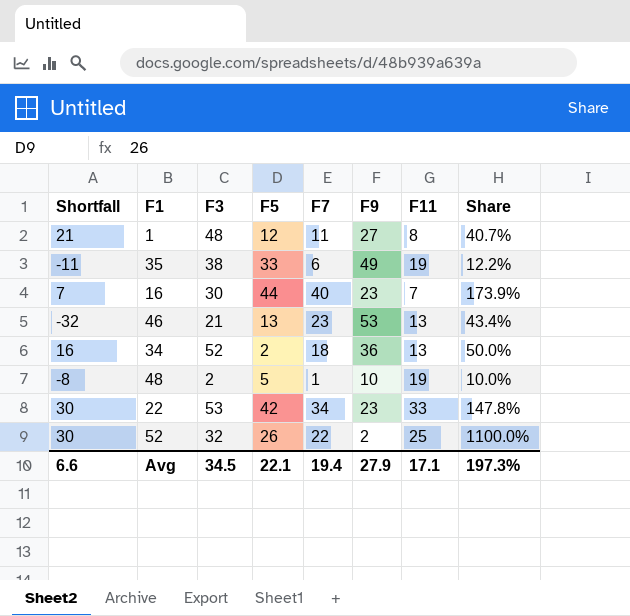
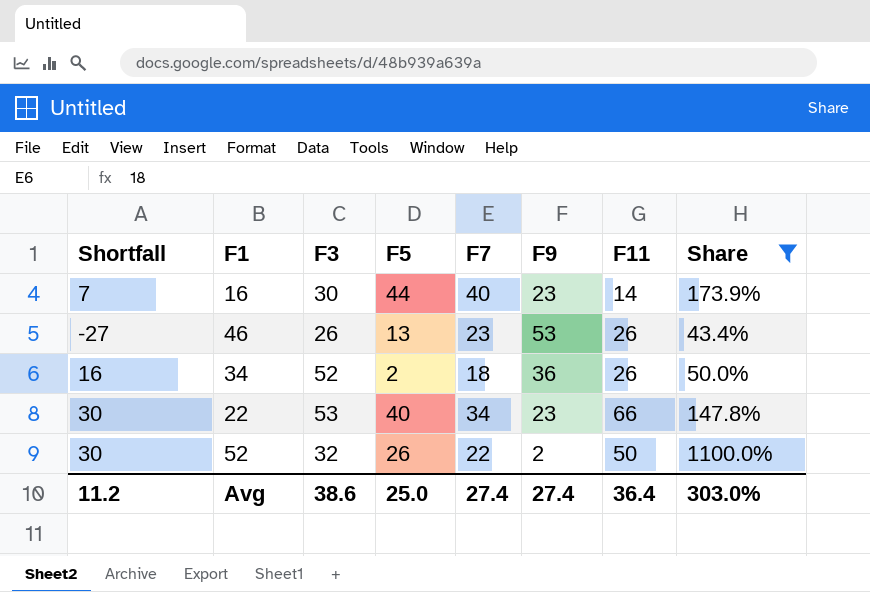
filter: none -> Share >= 43.4%
16 | F11: 7 -> 14
46 | Shortfall: -32 -> -27
46 | F3: 21 -> 26
46 | F11: 13 -> 26
34 | F11: 13 -> 26
22 | F5: 42 -> 40
22 | F11: 33 -> 66
52 | F11: 25 -> 50
Avg | Shortfall: 6.6 -> 11.2
Avg | F3: 34.5 -> 38.6
Avg | F5: 22.1 -> 25.0
Avg | F7: 19.4 -> 27.4
Avg | F9: 27.9 -> 27.4
Avg | F11: 17.1 -> 36.4
Avg | Share: 197.3% -> 303.0%

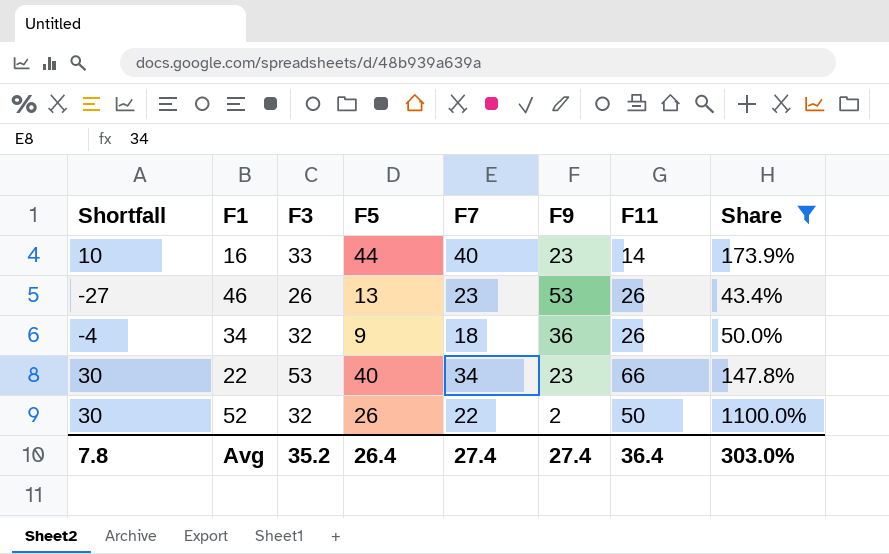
16 | Shortfall: 7 -> 10
16 | F3: 30 -> 33
34 | Shortfall: 16 -> -4
34 | F3: 52 -> 32
34 | F5: 2 -> 9
Avg | Shortfall: 11.2 -> 7.8
Avg | F3: 38.6 -> 35.2
Avg | F5: 25.0 -> 26.4

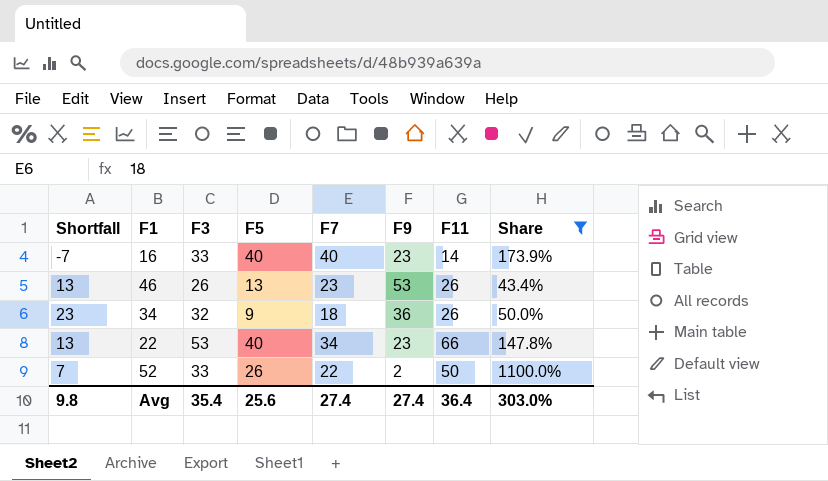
column Shortfall | formula: [F3] - [F9] -> [F3] - [F5]
16 | F5: 44 -> 40
52 | F3: 32 -> 33
Avg | Shortfall: 7.8 -> 9.8
Avg | F3: 35.2 -> 35.4
Avg | F5: 26.4 -> 25.6

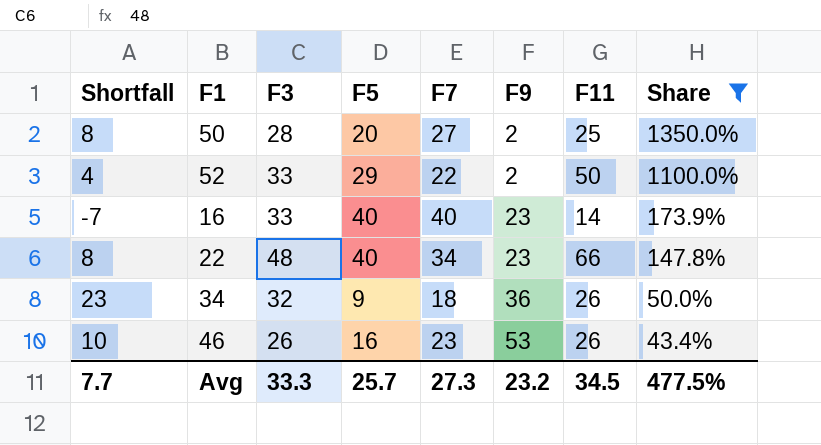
row order: none -> F9 ascending
row 50: none -> 8 | 28 | 20 | 27 | 2 | 25 | 1350.0%
52 | Shortfall: 7 -> 4
52 | F5: 26 -> 29
22 | Shortfall: 13 -> 8
22 | F3: 53 -> 48
46 | Shortfall: 13 -> 10
46 | F5: 13 -> 16
Avg | Shortfall: 9.8 -> 7.7
Avg | F3: 35.4 -> 33.3
Avg | F5: 25.6 -> 25.7
Avg | F7: 27.4 -> 27.3
Avg | F9: 27.4 -> 23.2
Avg | F11: 36.4 -> 34.5
Avg | Share: 303.0% -> 477.5%

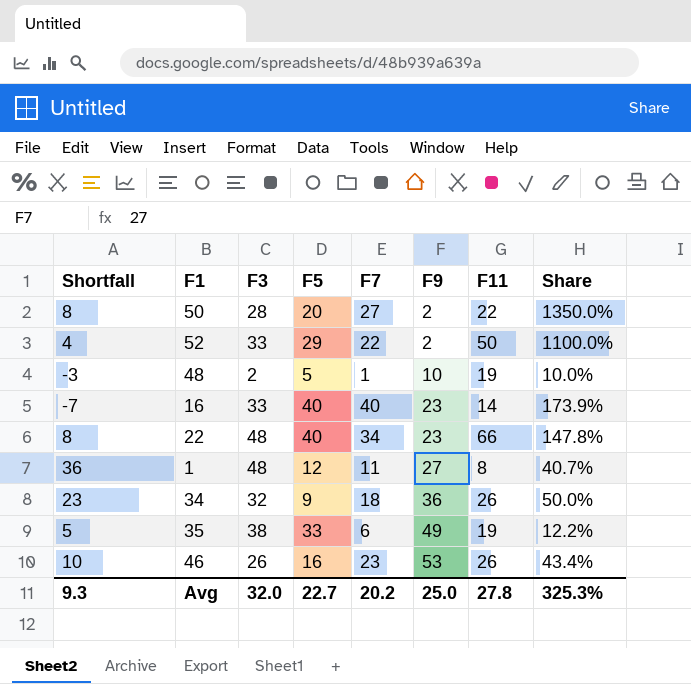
filter: Share >= 43.4% -> none
50 | F11: 25 -> 22
Avg | Shortfall: 7.7 -> 9.3
Avg | F3: 33.3 -> 32.0
Avg | F5: 25.7 -> 22.7
Avg | F7: 27.3 -> 20.2
Avg | F9: 23.2 -> 25.0
Avg | F11: 34.5 -> 27.8
Avg | Share: 477.5% -> 325.3%

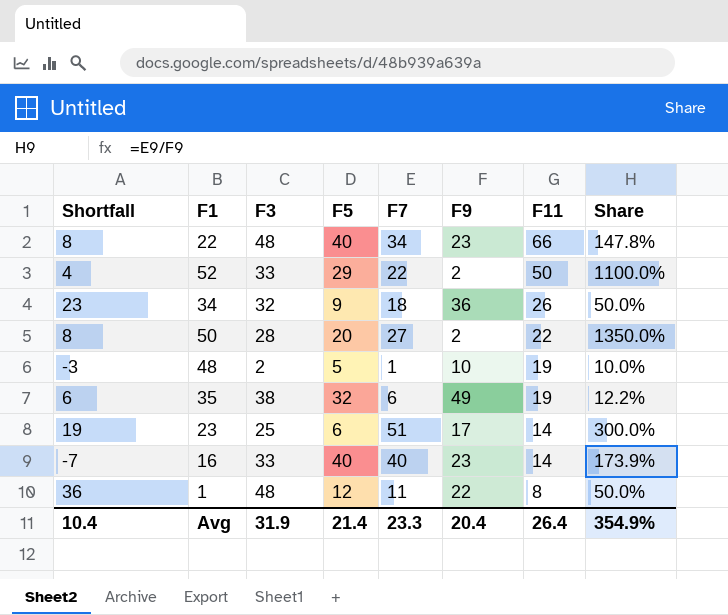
row order: F9 ascending -> F11 descending
row 46: 10 | 26 | 16 | 23 | 53 | 26 | 43.4% -> none
35 | Shortfall: 5 -> 6
35 | F5: 33 -> 32
row 23: none -> 19 | 25 | 6 | 51 | 17 | 14 | 300.0%
1 | F9: 27 -> 22
1 | Share: 40.7% -> 50.0%
Avg | Shortfall: 9.3 -> 10.4
Avg | F3: 32.0 -> 31.9
Avg | F5: 22.7 -> 21.4
Avg | F7: 20.2 -> 23.3
Avg | F9: 25.0 -> 20.4
Avg | F11: 27.8 -> 26.4
Avg | Share: 325.3% -> 354.9%

